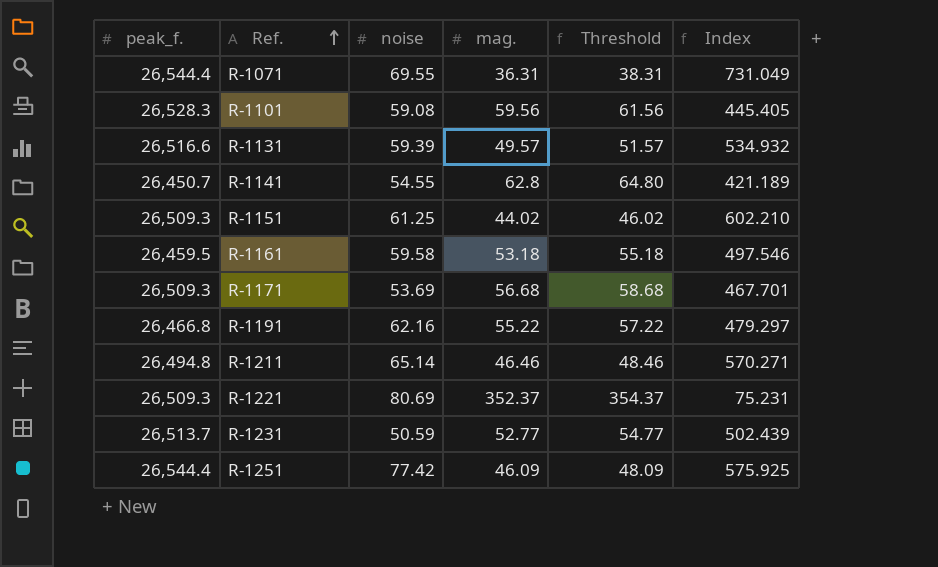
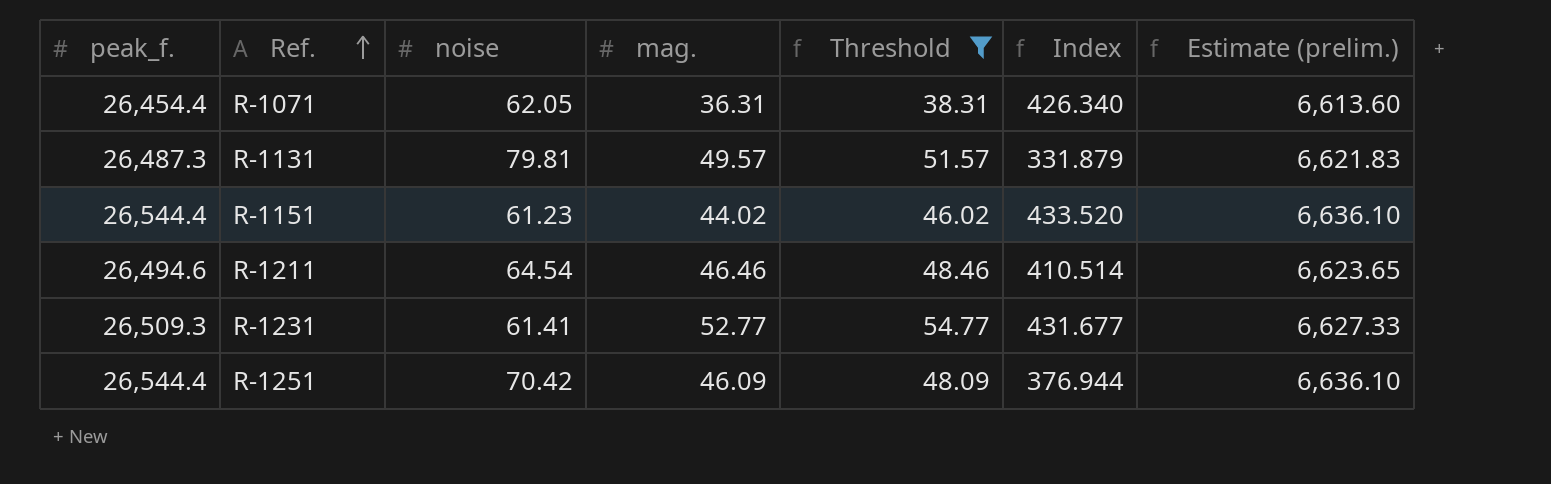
filter: none -> Threshold <= 54.77
column Index | formula: [peak_f.] / [mag.] -> [peak_f.] / [noise]
column Estimate (prelim.) | formula: none -> [peak_f.] * 0.25
R-1071 | peak_f.: 26,544.4 -> 26,454.4
R-1071 | noise: 69.55 -> 62.05
R-1131 | peak_f.: 26,516.6 -> 26,487.3
R-1131 | noise: 59.39 -> 79.81
R-1151 | peak_f.: 26,509.3 -> 26,544.4
R-1151 | noise: 61.25 -> 61.23
R-1211 | peak_f.: 26,494.8 -> 26,494.6
R-1211 | noise: 65.14 -> 64.54
R-1231 | peak_f.: 26,513.7 -> 26,509.3
R-1231 | noise: 50.59 -> 61.41
R-1251 | noise: 77.42 -> 70.42

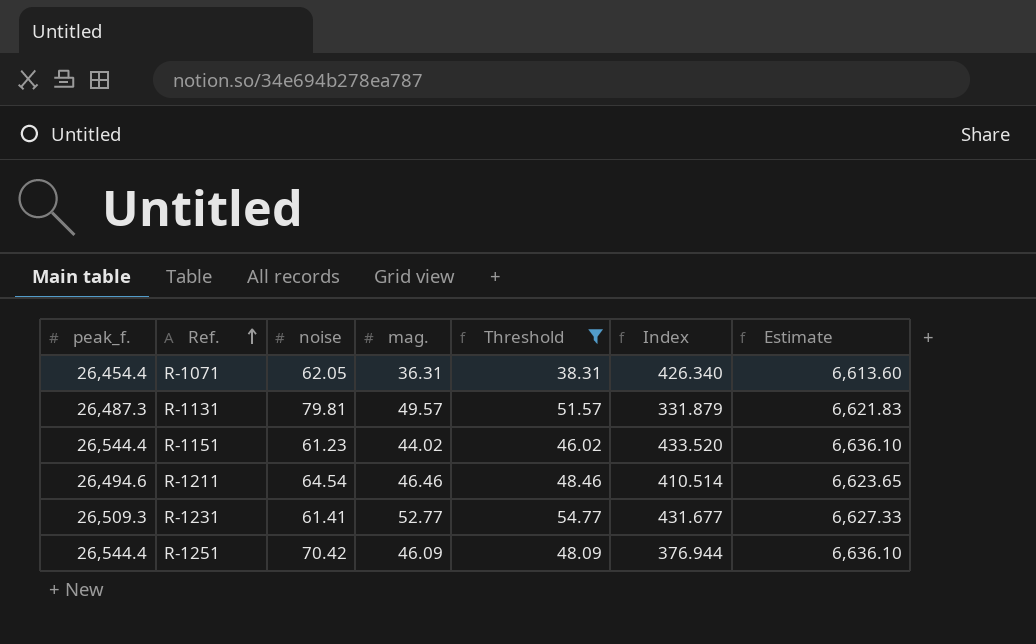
column name: Estimate (prelim.) -> Estimate

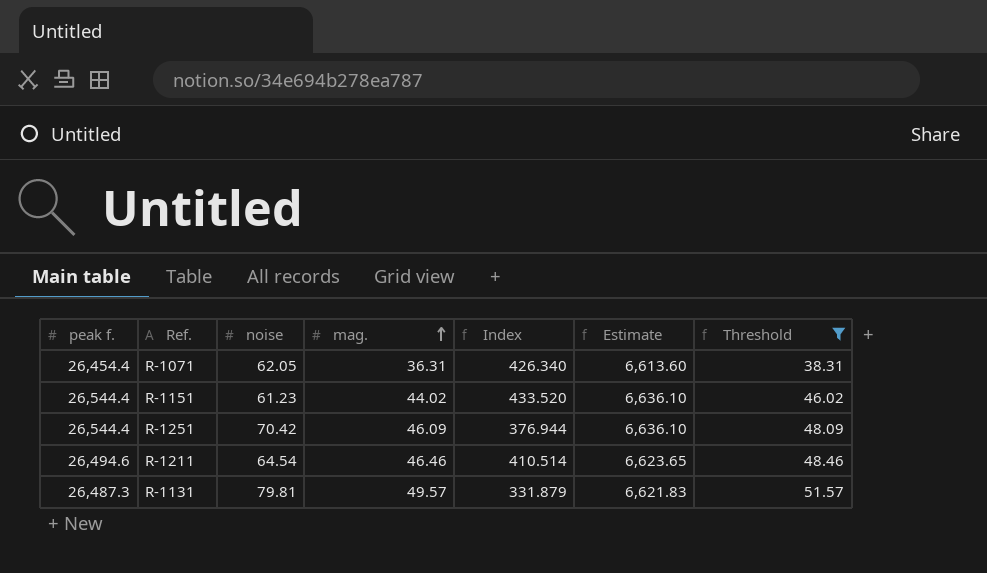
row order: Ref. ascending -> mag. ascending
column name: peak_f. -> peak f.
column Threshold | position: 5 -> 7
row R-1231: 26,509.3 | 61.41 | 52.77 | 54.77 | 431.677 | 6,627.33 -> none

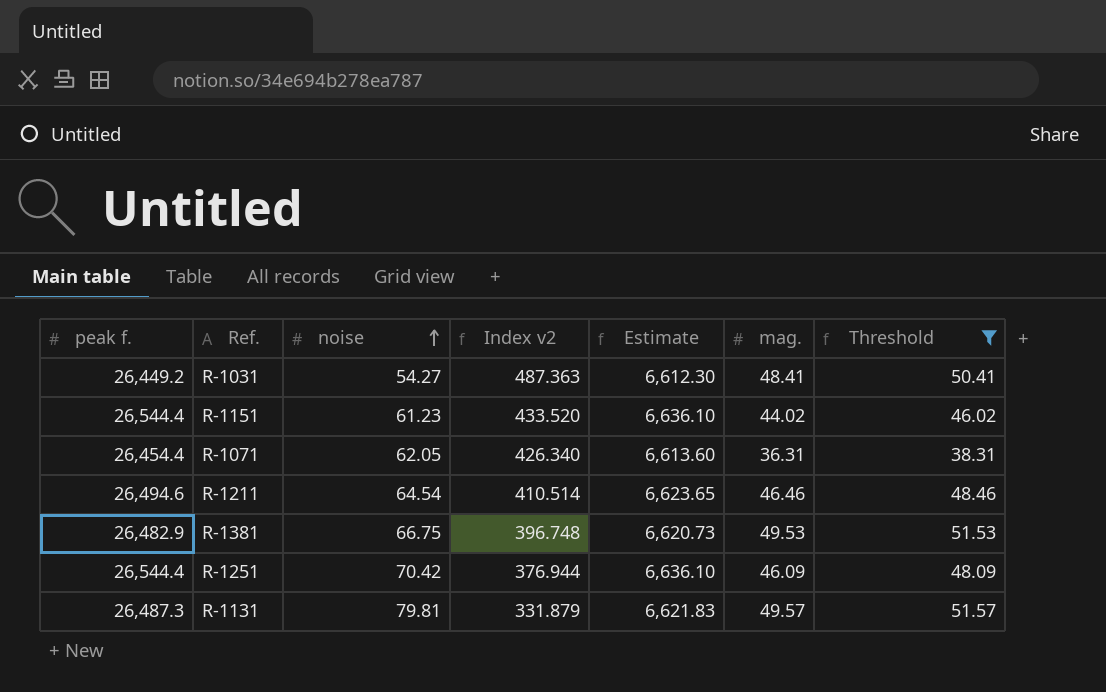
row order: mag. ascending -> noise ascending
column name: Index -> Index v2
column mag. | position: 4 -> 6
row R-1031: none -> 26,449.2 | 54.27 | 487.363 | 6,612.30 | 48.41 | 50.41
row R-1381: none -> 26,482.9 | 66.75 | 396.748 | 6,620.73 | 49.53 | 51.53

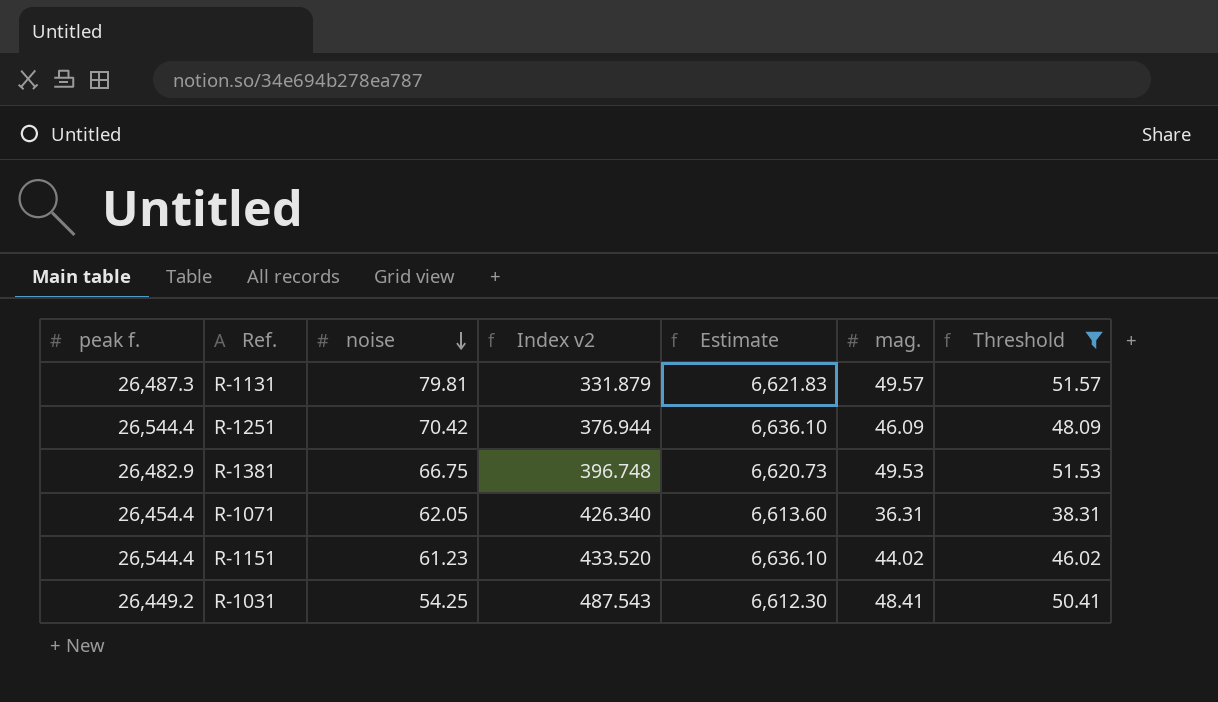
row order: noise ascending -> noise descending
row R-1211: 26,494.6 | 64.54 | 410.514 | 6,623.65 | 46.46 | 48.46 -> none
R-1031 | noise: 54.27 -> 54.25
R-1031 | Index v2: 487.363 -> 487.543

